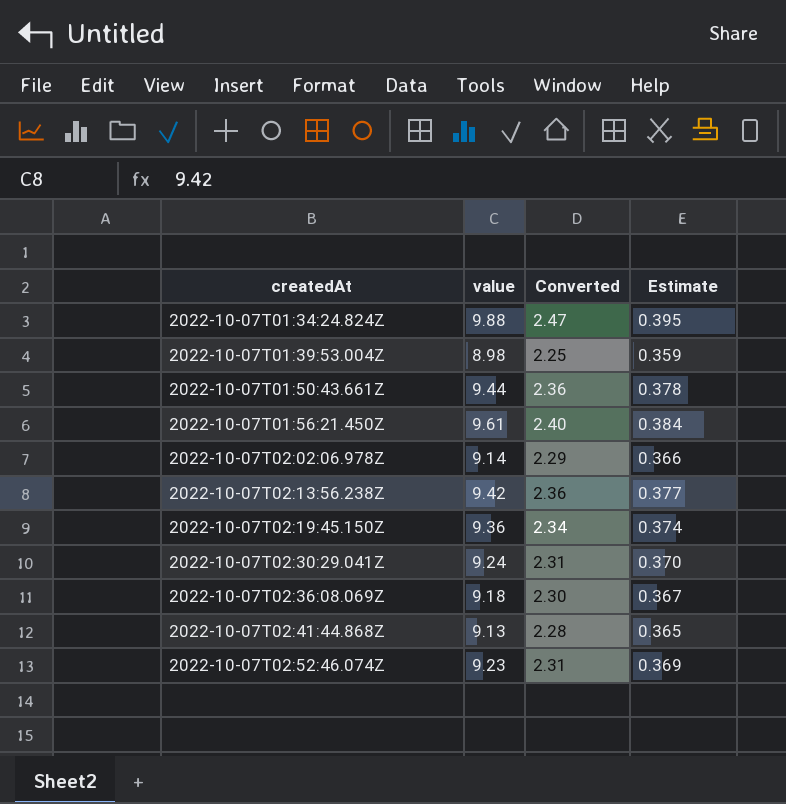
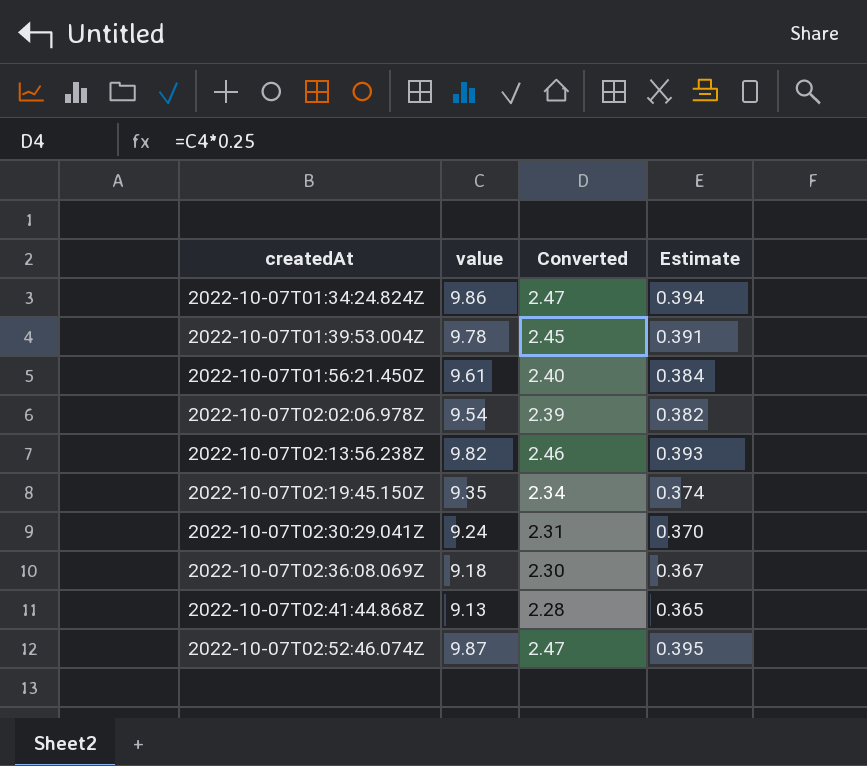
row 2022-10-07T01:50:43.661Z: 9.44 | 2.36 | 0.378 -> none
2022-10-07T01:34:24.824Z | value: 9.88 -> 9.86
2022-10-07T01:34:24.824Z | Estimate: 0.395 -> 0.394
2022-10-07T01:39:53.004Z | value: 8.98 -> 9.78
2022-10-07T01:39:53.004Z | Converted: 2.25 -> 2.45
2022-10-07T01:39:53.004Z | Estimate: 0.359 -> 0.391
2022-10-07T02:02:06.978Z | value: 9.14 -> 9.54
2022-10-07T02:02:06.978Z | Converted: 2.29 -> 2.39
2022-10-07T02:02:06.978Z | Estimate: 0.366 -> 0.382
2022-10-07T02:13:56.238Z | value: 9.42 -> 9.82
2022-10-07T02:13:56.238Z | Converted: 2.36 -> 2.46
2022-10-07T02:13:56.238Z | Estimate: 0.377 -> 0.393
2022-10-07T02:19:45.150Z | value: 9.36 -> 9.35
2022-10-07T02:52:46.074Z | value: 9.23 -> 9.87
2022-10-07T02:52:46.074Z | Converted: 2.31 -> 2.47
2022-10-07T02:52:46.074Z | Estimate: 0.369 -> 0.395

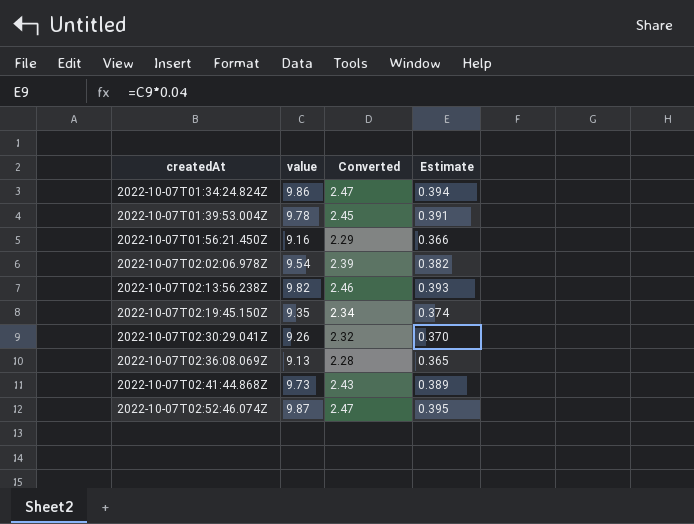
2022-10-07T01:56:21.450Z | value: 9.61 -> 9.16
2022-10-07T01:56:21.450Z | Converted: 2.40 -> 2.29
2022-10-07T01:56:21.450Z | Estimate: 0.384 -> 0.366
2022-10-07T02:30:29.041Z | value: 9.24 -> 9.26
2022-10-07T02:30:29.041Z | Converted: 2.31 -> 2.32
2022-10-07T02:36:08.069Z | value: 9.18 -> 9.13
2022-10-07T02:36:08.069Z | Converted: 2.30 -> 2.28
2022-10-07T02:36:08.069Z | Estimate: 0.367 -> 0.365
2022-10-07T02:41:44.868Z | value: 9.13 -> 9.73
2022-10-07T02:41:44.868Z | Converted: 2.28 -> 2.43
2022-10-07T02:41:44.868Z | Estimate: 0.365 -> 0.389

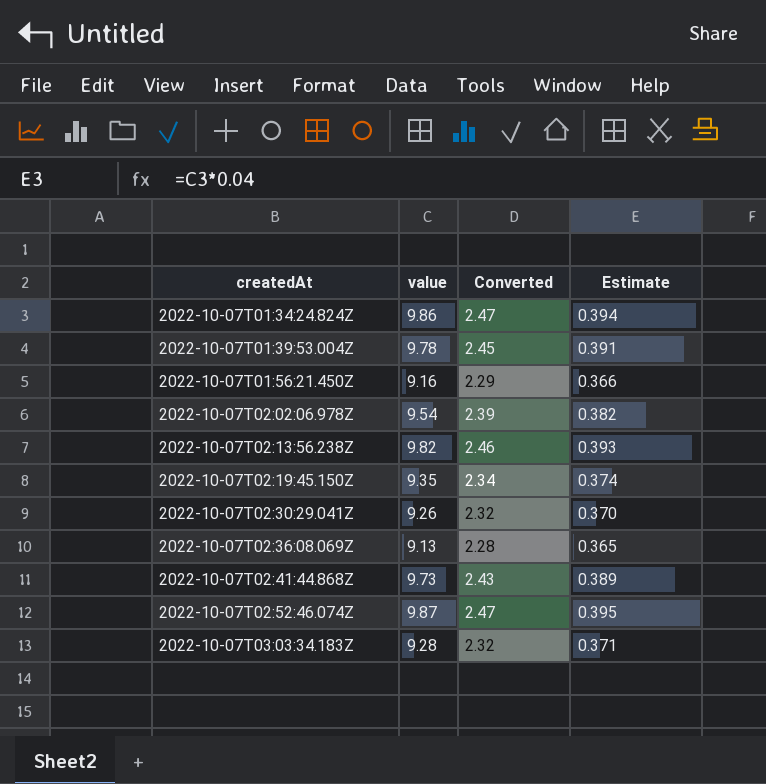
row 2022-10-07T03:03:34.183Z: none -> 9.28 | 2.32 | 0.371

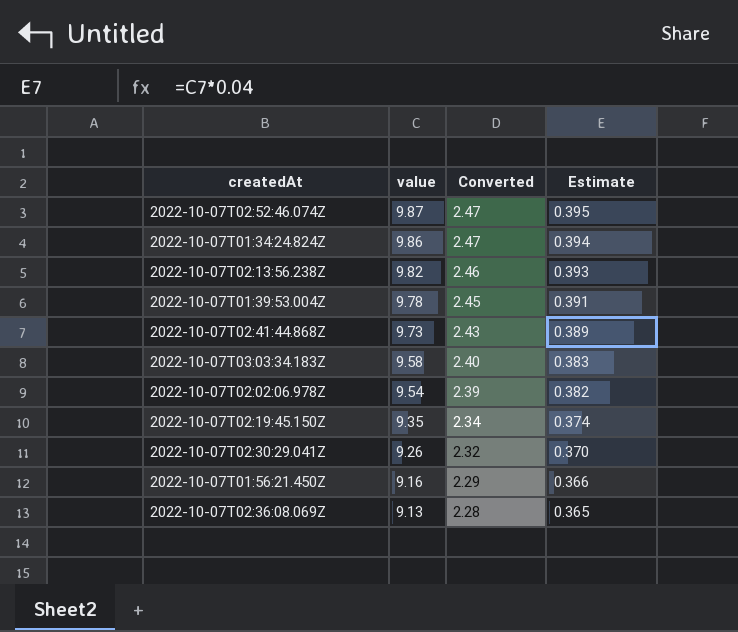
row order: createdAt ascending -> value descending
2022-10-07T03:03:34.183Z | value: 9.28 -> 9.58
2022-10-07T03:03:34.183Z | Converted: 2.32 -> 2.40
2022-10-07T03:03:34.183Z | Estimate: 0.371 -> 0.383

